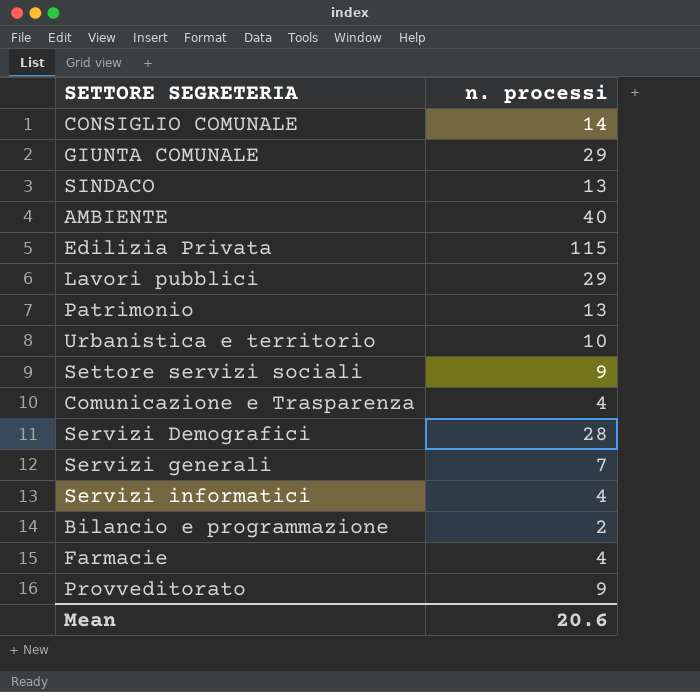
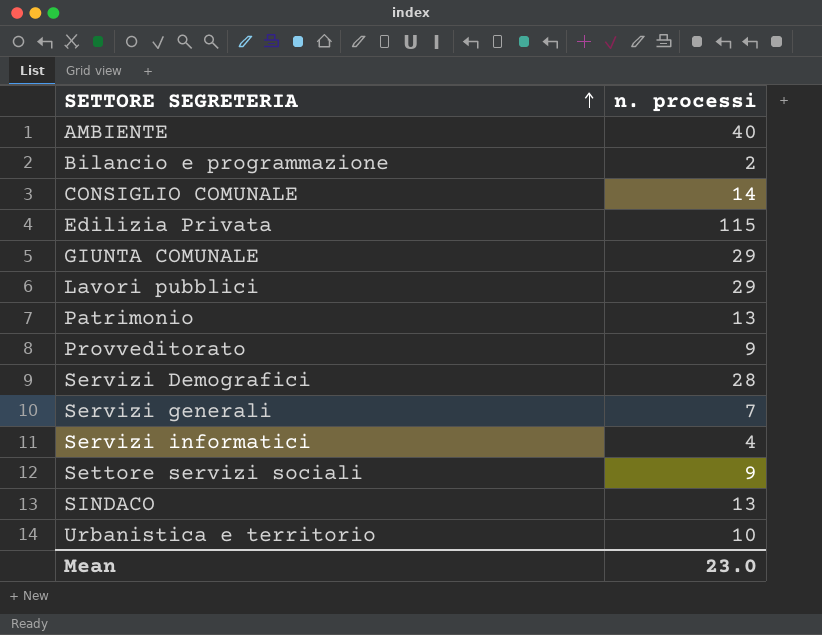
row order: none -> SETTORE SEGRETERIA ascending
row Comunicazione e Trasparenza: 4 -> none
row Farmacie: 4 -> none
Mean | n. processi: 20.6 -> 23.0

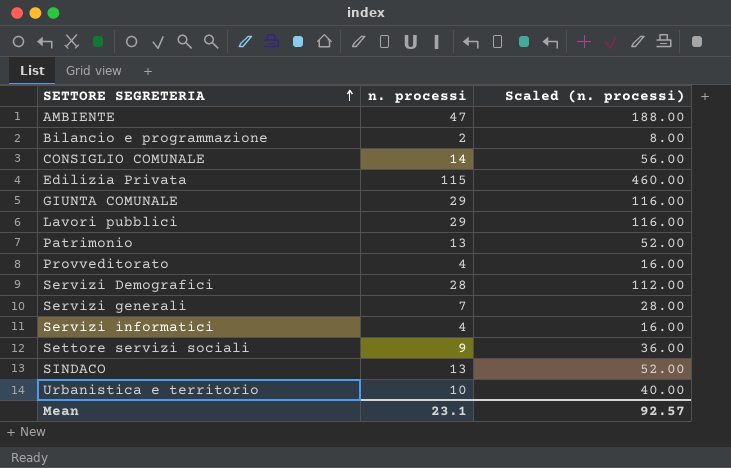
column Scaled (n. processi) | formula: none -> [n. processi] * 4
AMBIENTE | n. processi: 40 -> 47
Provveditorato | n. processi: 9 -> 4
Mean | n. processi: 23.0 -> 23.1

